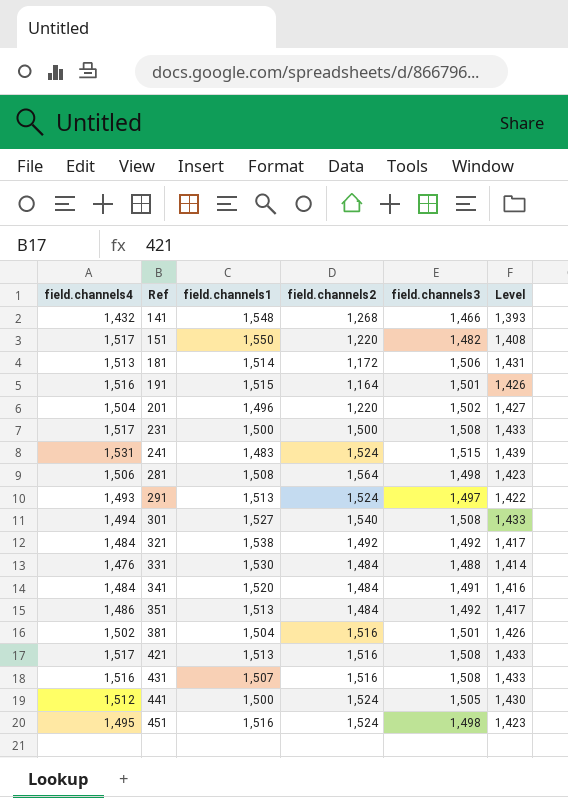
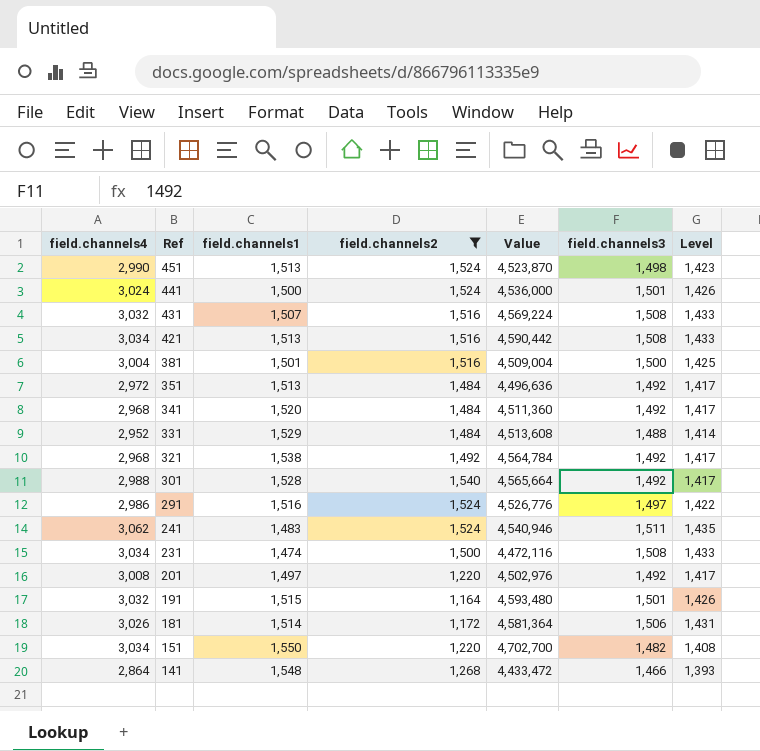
filter: none -> field.channels2 != 1,564
row order: Ref ascending -> Ref descending
column Value | formula: none -> [field.channels4] * [field.channels1]
451 | field.channels4: 1,495 -> 2,990
451 | field.channels1: 1,516 -> 1,513
441 | field.channels4: 1,512 -> 3,024
441 | field.channels3: 1,505 -> 1,501
441 | Level: 1,430 -> 1,426
431 | field.channels4: 1,516 -> 3,032
421 | field.channels4: 1,517 -> 3,034
381 | field.channels4: 1,502 -> 3,004
381 | field.channels1: 1,504 -> 1,501
381 | field.channels3: 1,501 -> 1,500
381 | Level: 1,426 -> 1,425
351 | field.channels4: 1,486 -> 2,972
341 | field.channels4: 1,484 -> 2,968
341 | field.channels3: 1,491 -> 1,492
341 | Level: 1,416 -> 1,417
331 | field.channels4: 1,476 -> 2,952
331 | field.channels1: 1,530 -> 1,529
321 | field.channels4: 1,484 -> 2,968
301 | field.channels4: 1,494 -> 2,988
301 | field.channels1: 1,527 -> 1,528
301 | field.channels3: 1,508 -> 1,492
301 | Level: 1,433 -> 1,417
291 | field.channels4: 1,493 -> 2,986
291 | field.channels1: 1,513 -> 1,516
241 | field.channels4: 1,531 -> 3,062
241 | field.channels3: 1,515 -> 1,511
241 | Level: 1,439 -> 1,435
231 | field.channels4: 1,517 -> 3,034
231 | field.channels1: 1,500 -> 1,474
201 | field.channels4: 1,504 -> 3,008
201 | field.channels1: 1,496 -> 1,497
201 | field.channels3: 1,502 -> 1,492
201 | Level: 1,427 -> 1,417
191 | field.channels4: 1,516 -> 3,032
181 | field.channels4: 1,513 -> 3,026
151 | field.channels4: 1,517 -> 3,034
141 | field.channels4: 1,432 -> 2,864

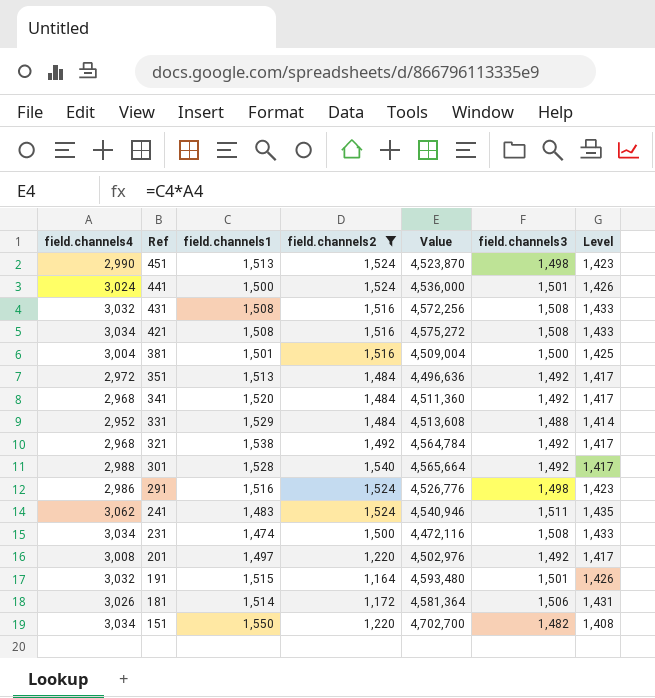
row 141: 2,864 | 1,548 | 1,268 | 4,433,472 | 1,466 | 1,393 -> none
431 | field.channels1: 1,507 -> 1,508
431 | Value: 4,569,224 -> 4,572,256
421 | field.channels1: 1,513 -> 1,508
421 | Value: 4,590,442 -> 4,575,272
291 | field.channels3: 1,497 -> 1,498
291 | Level: 1,422 -> 1,423

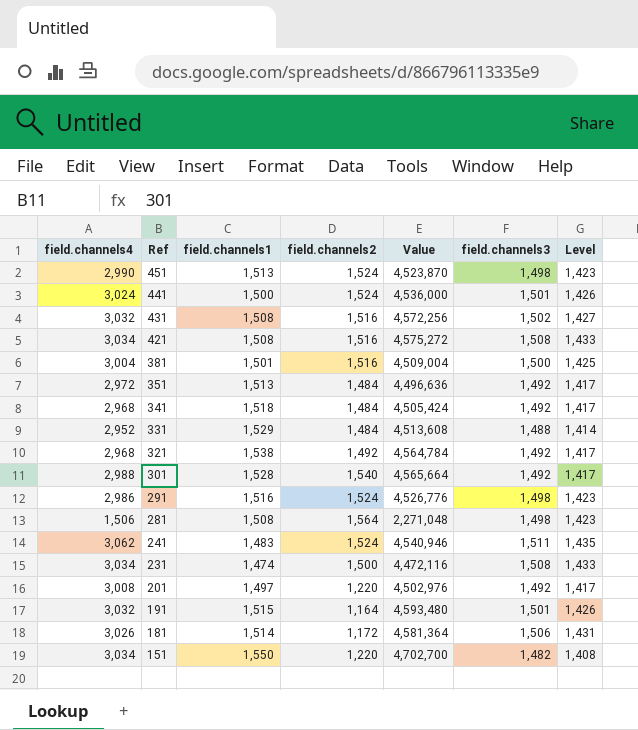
filter: field.channels2 != 1,564 -> none
431 | field.channels3: 1,508 -> 1,502
431 | Level: 1,433 -> 1,427
341 | field.channels1: 1,520 -> 1,518
341 | Value: 4,511,360 -> 4,505,424

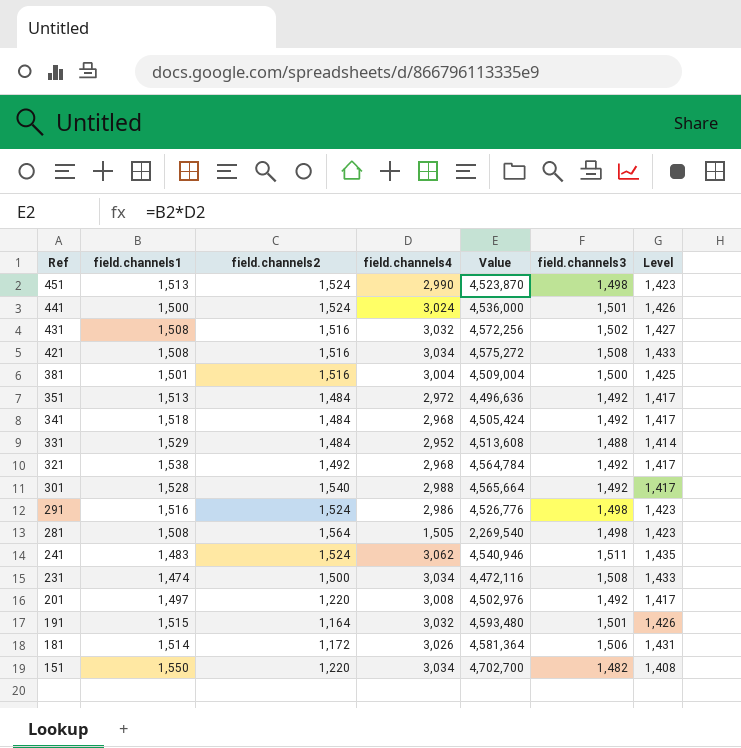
column field.channels4 | position: 1 -> 4
281 | field.channels4: 1,506 -> 1,505
281 | Value: 2,271,048 -> 2,269,540

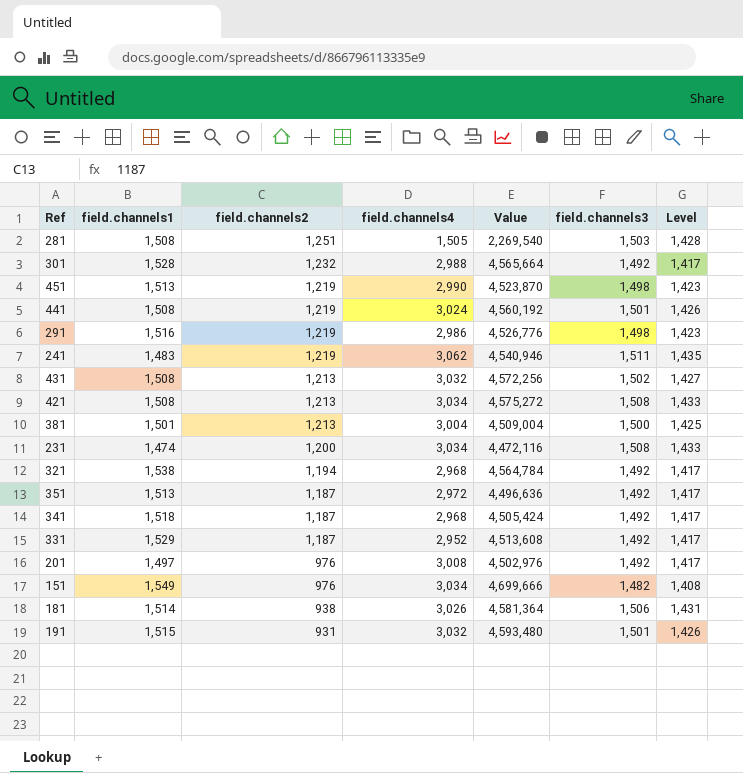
row order: Ref descending -> field.channels2 descending
281 | field.channels2: 1,564 -> 1,251
281 | field.channels3: 1,498 -> 1,503
281 | Level: 1,423 -> 1,428
301 | field.channels2: 1,540 -> 1,232
451 | field.channels2: 1,524 -> 1,219
441 | field.channels1: 1,500 -> 1,508
441 | field.channels2: 1,524 -> 1,219
441 | Value: 4,536,000 -> 4,560,192
291 | field.channels2: 1,524 -> 1,219
241 | field.channels2: 1,524 -> 1,219
431 | field.channels2: 1,516 -> 1,213
421 | field.channels2: 1,516 -> 1,213
381 | field.channels2: 1,516 -> 1,213
231 | field.channels2: 1,500 -> 1,200
321 | field.channels2: 1,492 -> 1,194
351 | field.channels2: 1,484 -> 1,187
341 | field.channels2: 1,484 -> 1,187
331 | field.channels2: 1,484 -> 1,187
331 | field.channels3: 1,488 -> 1,492
331 | Level: 1,414 -> 1,417
201 | field.channels2: 1,220 -> 976
151 | field.channels1: 1,550 -> 1,549
151 | field.channels2: 1,220 -> 976
151 | Value: 4,702,700 -> 4,699,666
181 | field.channels2: 1,172 -> 938
191 | field.channels2: 1,164 -> 931

